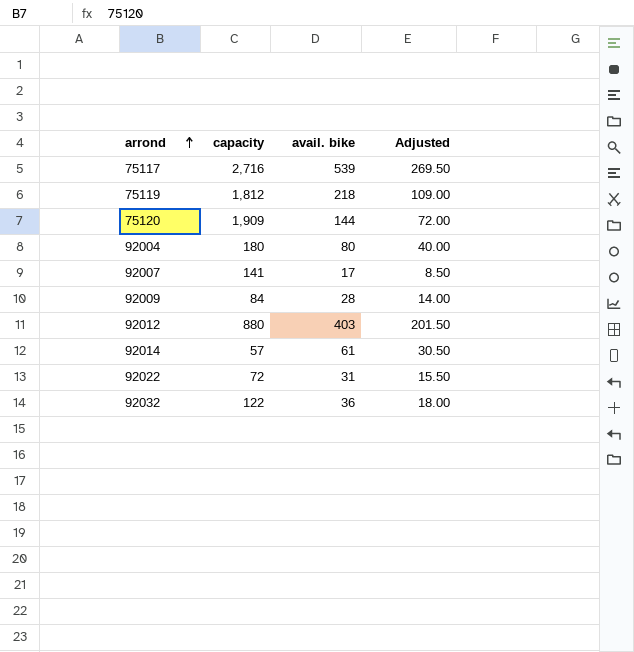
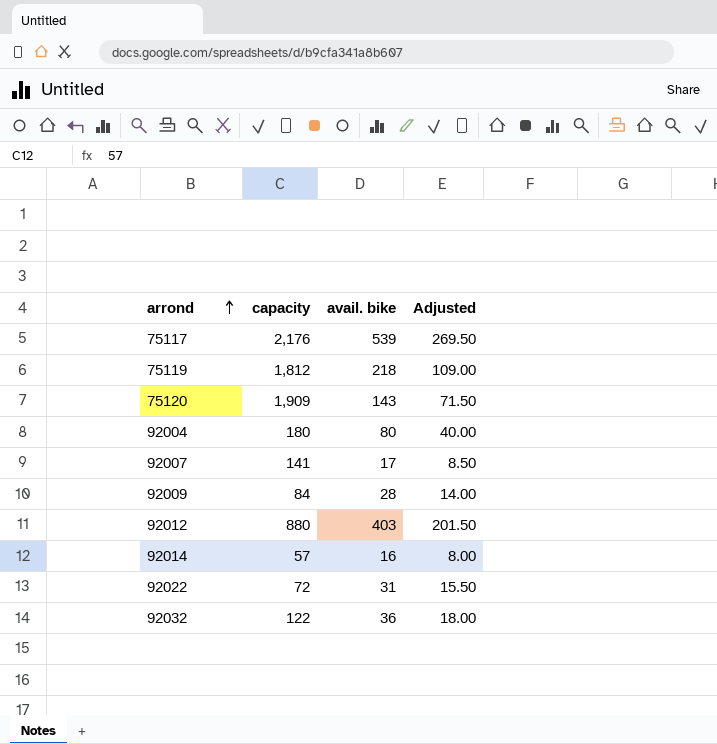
75117 | capacity: 2,716 -> 2,176
75120 | avail. bike: 144 -> 143
75120 | Adjusted: 72.00 -> 71.50
92014 | avail. bike: 61 -> 16
92014 | Adjusted: 30.50 -> 8.00

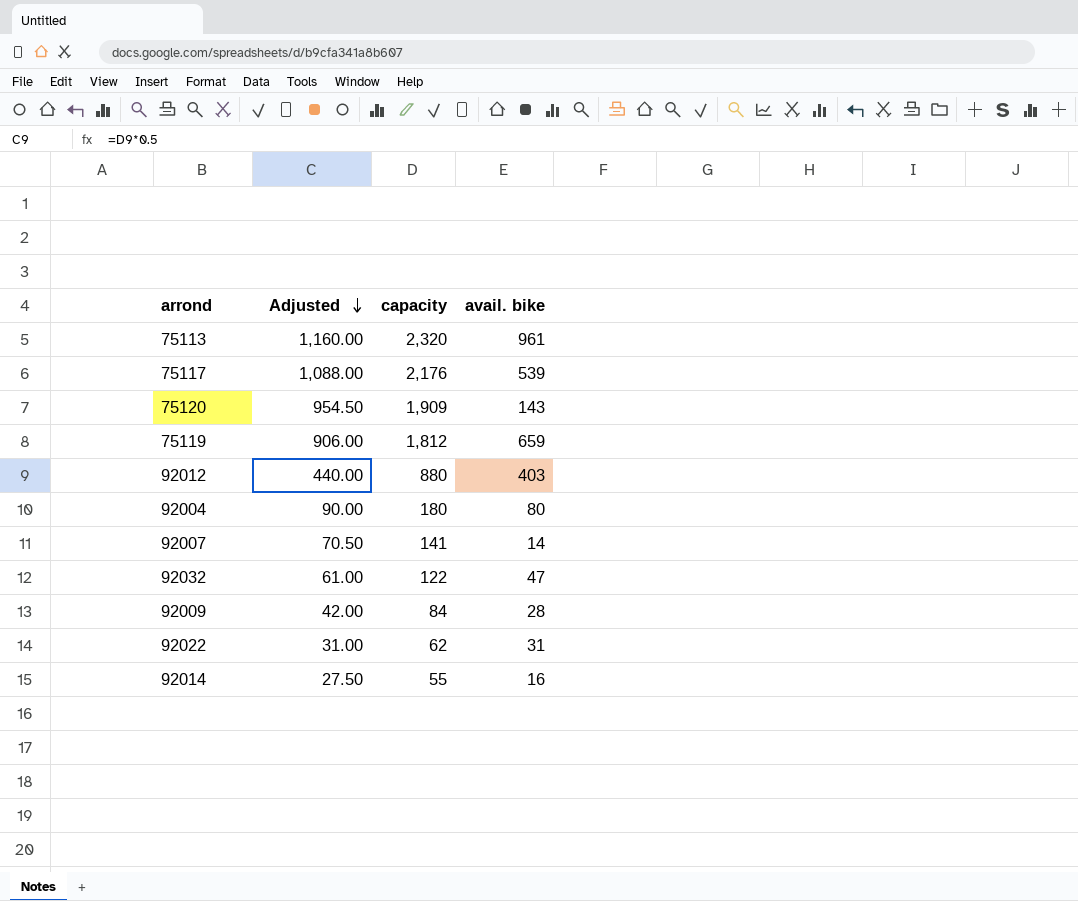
row order: arrond ascending -> Adjusted descending
column Adjusted | formula: [avail. bike] * 0.5 -> [capacity] * 0.5
column Adjusted | position: 4 -> 2
row 75113: none -> 1,160.00 | 2,320 | 961
75119 | avail. bike: 218 -> 659
92007 | avail. bike: 17 -> 14
92032 | avail. bike: 36 -> 47
92022 | capacity: 72 -> 62
92014 | capacity: 57 -> 55

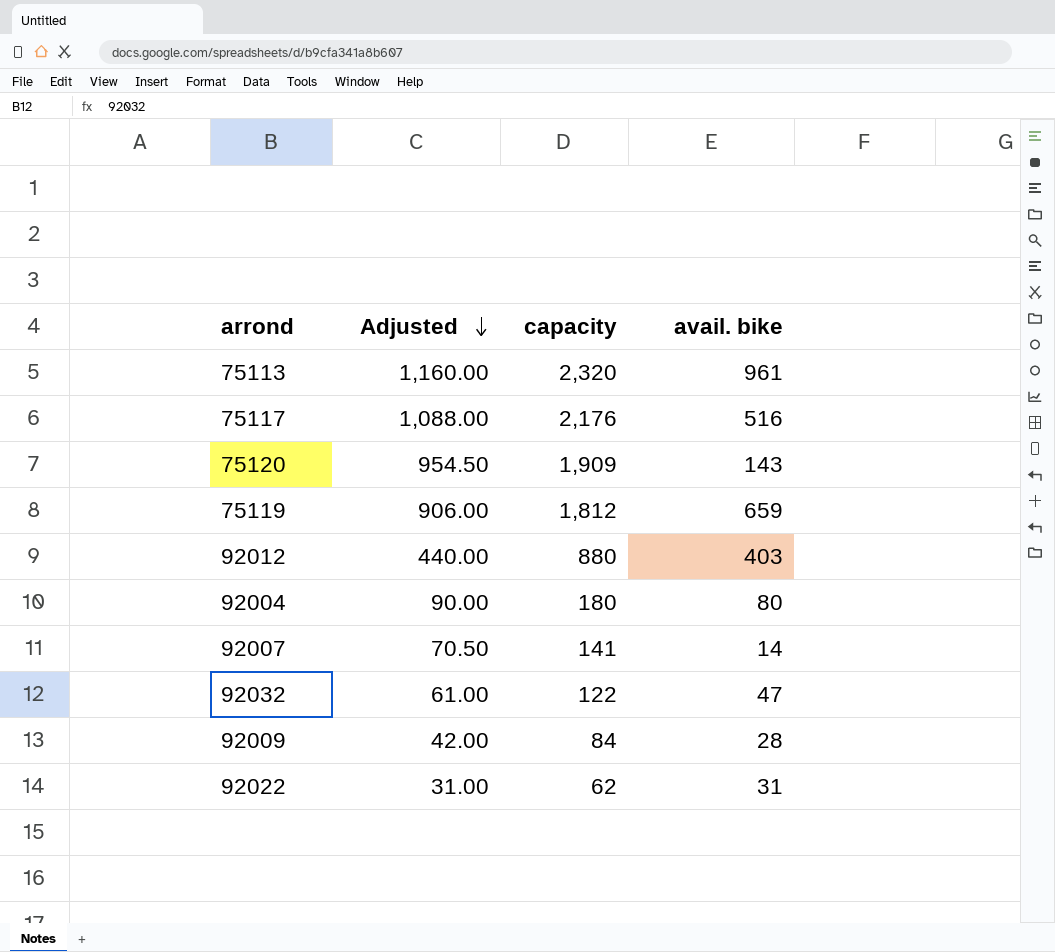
row 92014: 27.50 | 55 | 16 -> none
75117 | avail. bike: 539 -> 516

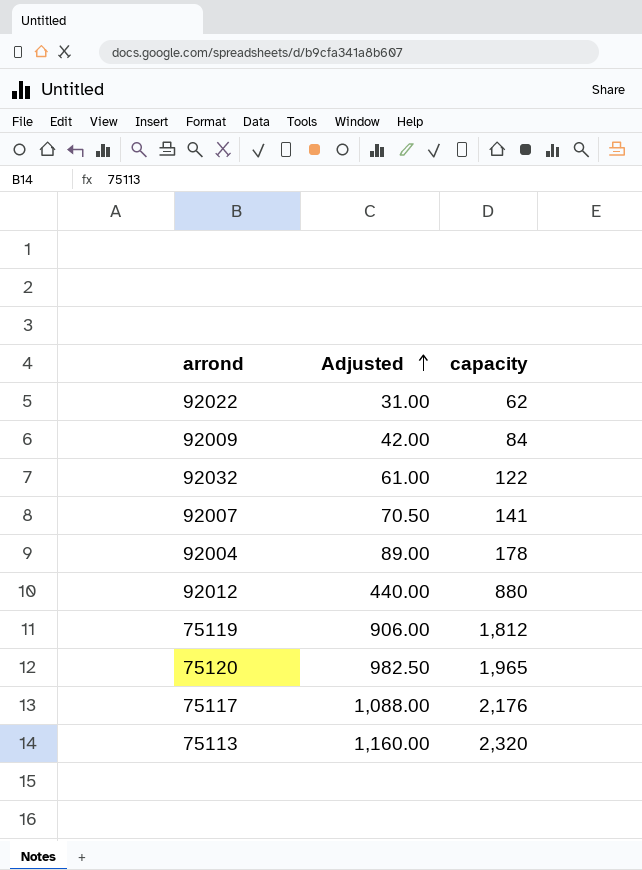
row order: Adjusted descending -> Adjusted ascending
column avail. bike | position: 4 -> none
92004 | Adjusted: 90.00 -> 89.00
92004 | capacity: 180 -> 178
75120 | Adjusted: 954.50 -> 982.50
75120 | capacity: 1,909 -> 1,965

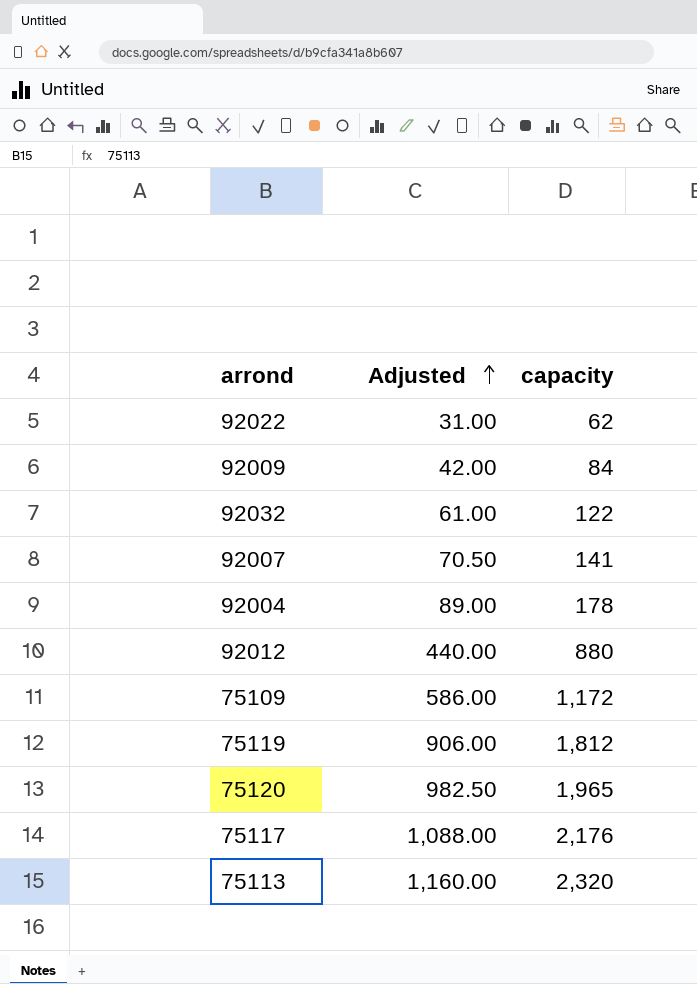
row 75109: none -> 586.00 | 1,172

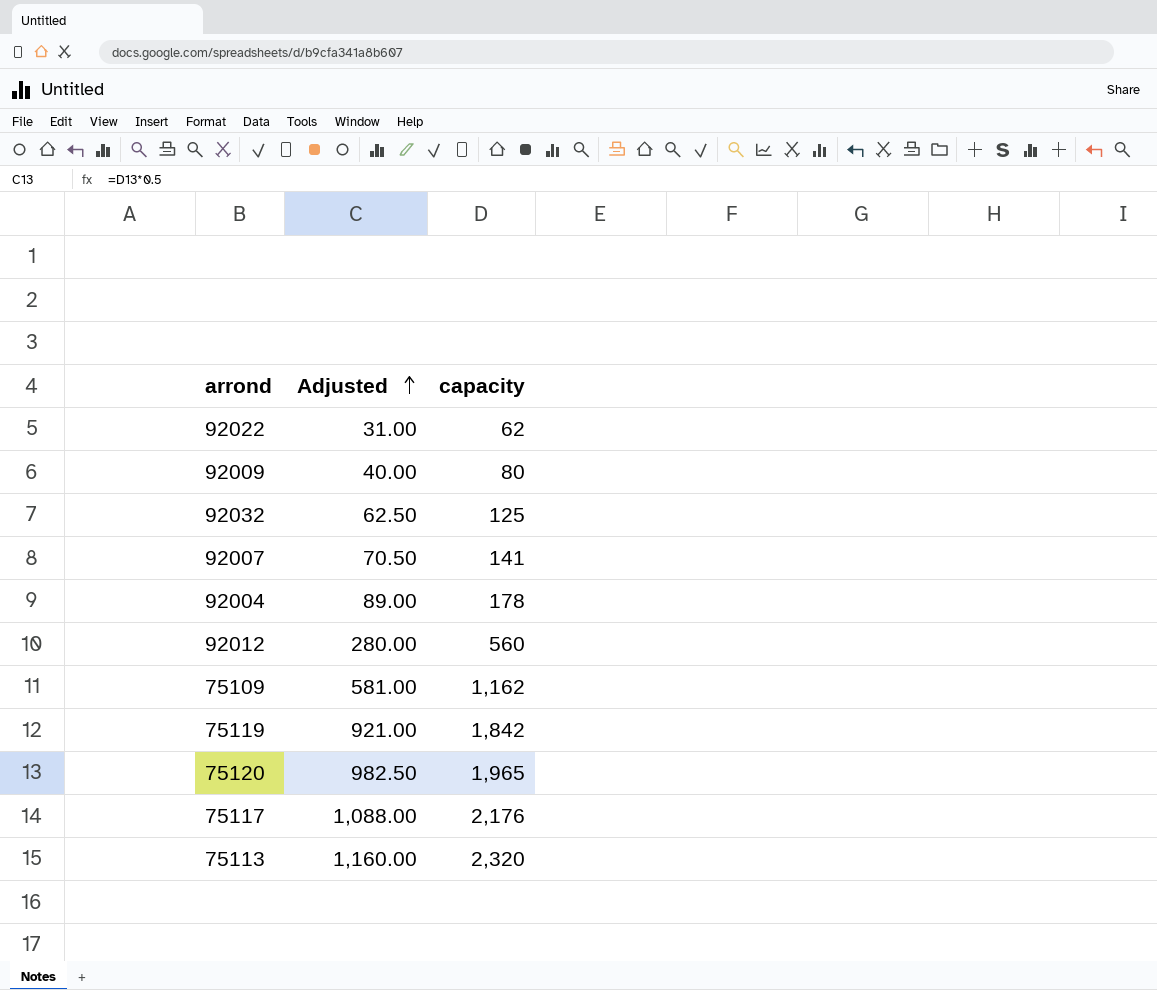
92009 | Adjusted: 42.00 -> 40.00
92009 | capacity: 84 -> 80
92032 | Adjusted: 61.00 -> 62.50
92032 | capacity: 122 -> 125
92012 | Adjusted: 440.00 -> 280.00
92012 | capacity: 880 -> 560
75109 | Adjusted: 586.00 -> 581.00
75109 | capacity: 1,172 -> 1,162
75119 | Adjusted: 906.00 -> 921.00
75119 | capacity: 1,812 -> 1,842

